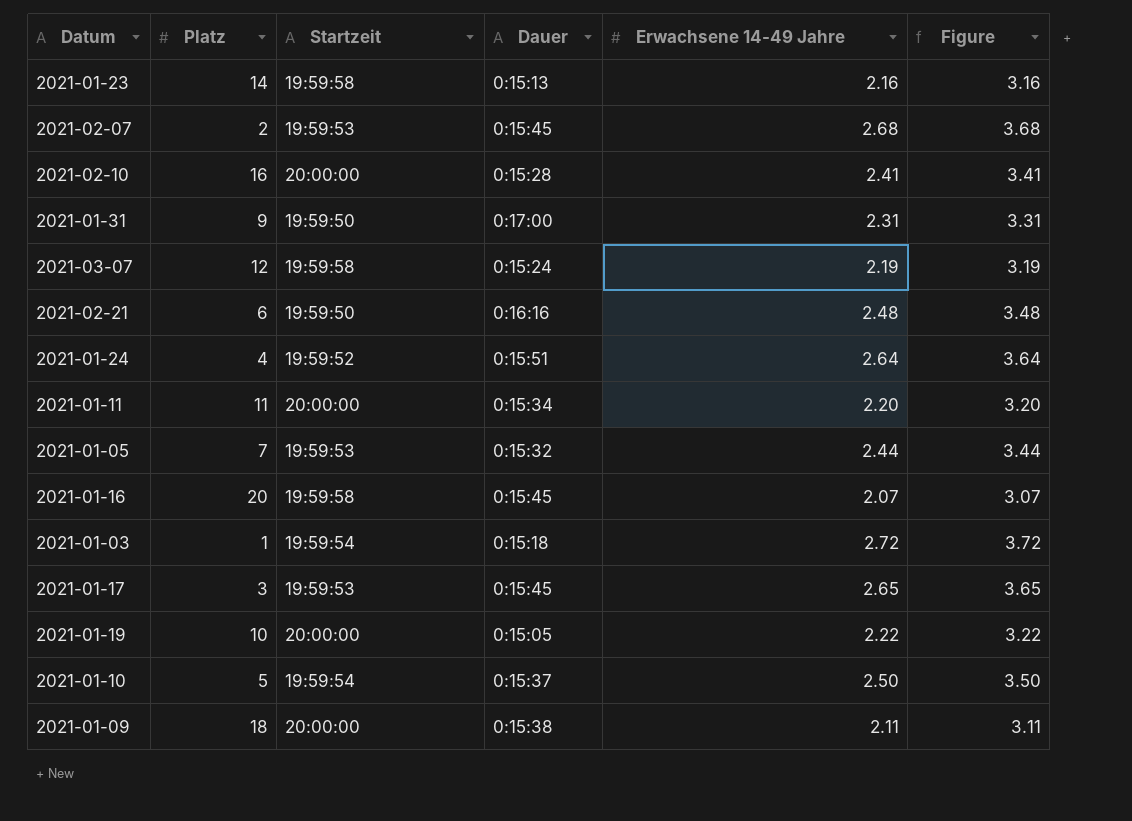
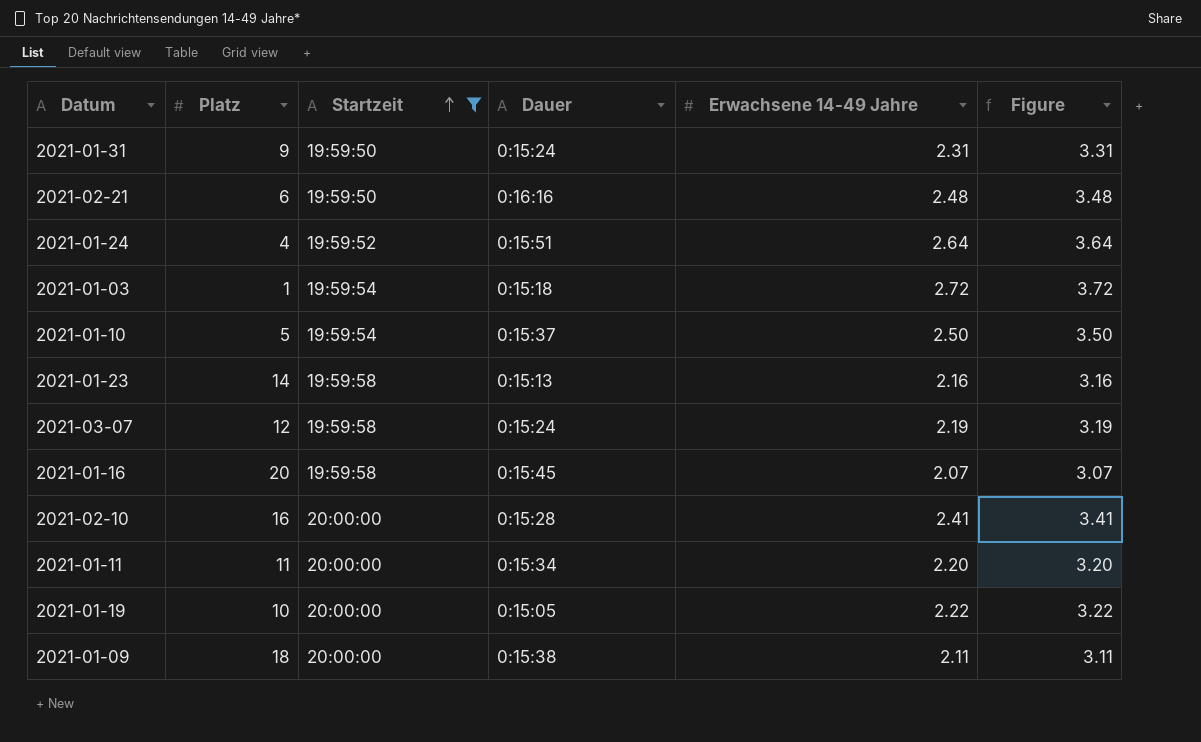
filter: none -> Startzeit != 19:59:53
row order: none -> Startzeit ascending
2021-01-31 | Dauer: 0:17:00 -> 0:15:24

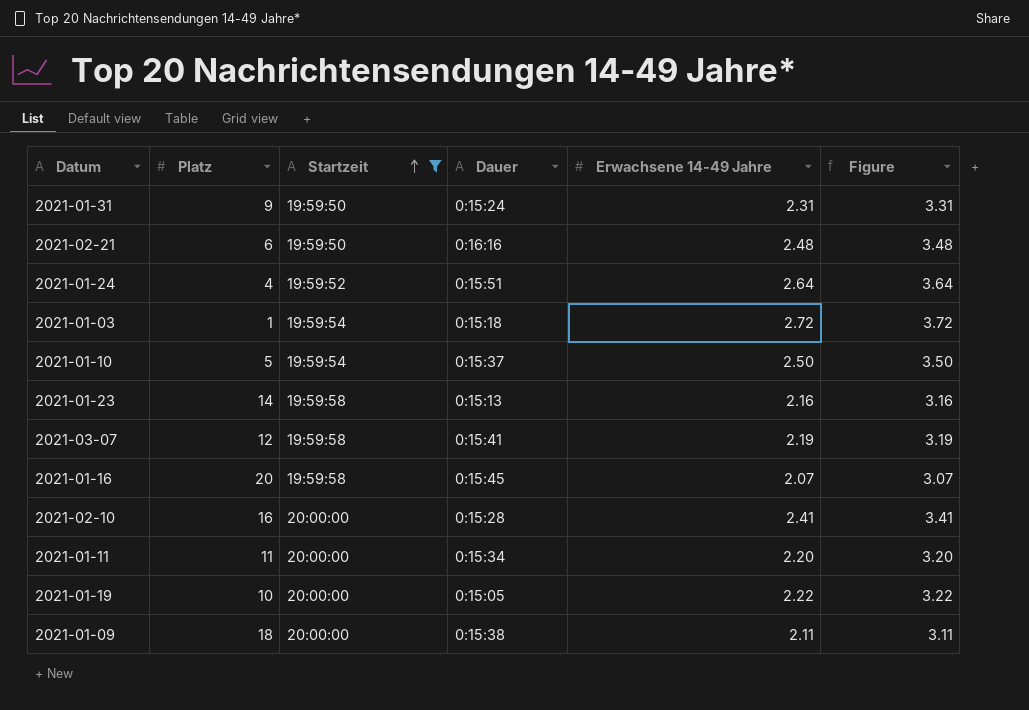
2021-03-07 | Dauer: 0:15:24 -> 0:15:41

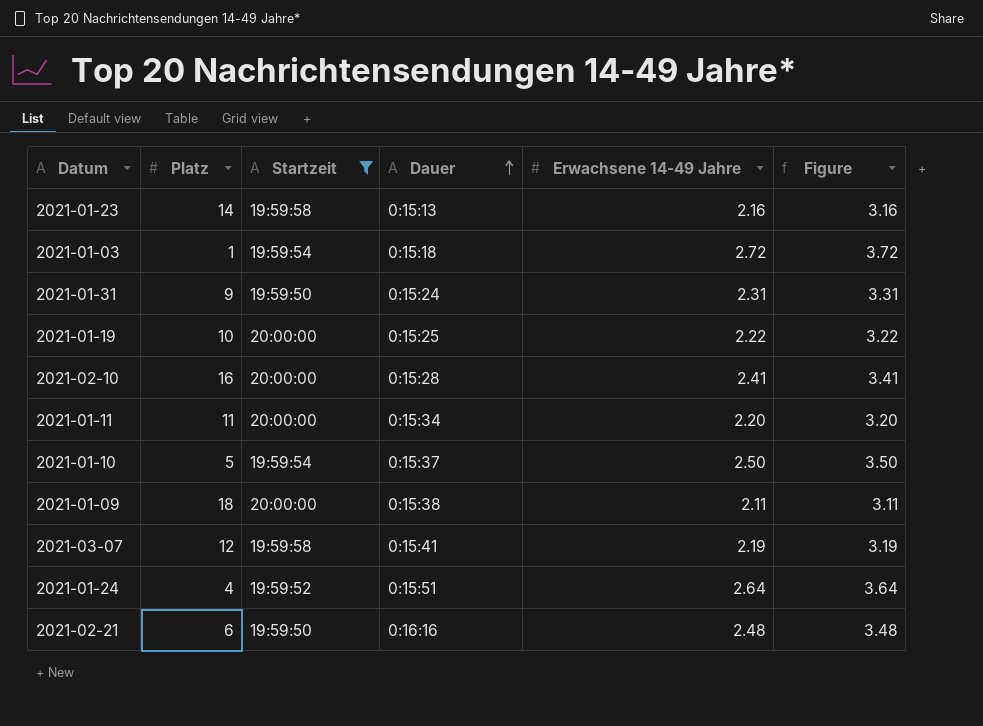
row order: Startzeit ascending -> Dauer ascending
row 2021-01-16: 20 | 19:59:58 | 0:15:45 | 2.07 | 3.07 -> none
2021-01-19 | Dauer: 0:15:05 -> 0:15:25

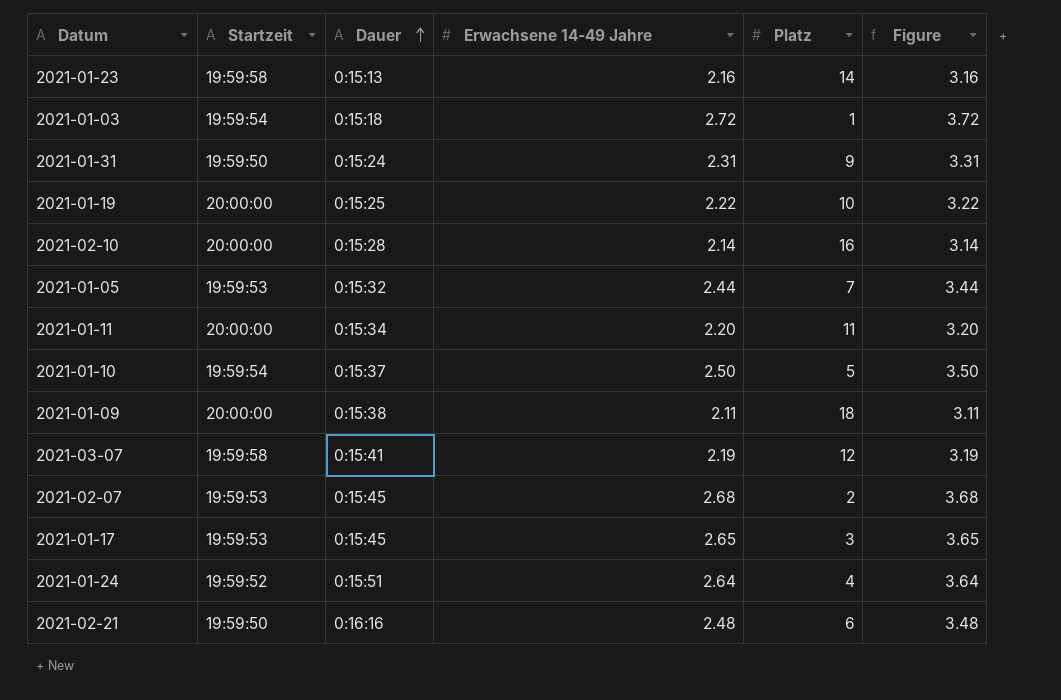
filter: Startzeit != 19:59:53 -> none
column Platz | position: 2 -> 5
2021-02-10 | Erwachsene 14-49 Jahre: 2.41 -> 2.14
2021-02-10 | Figure: 3.41 -> 3.14

